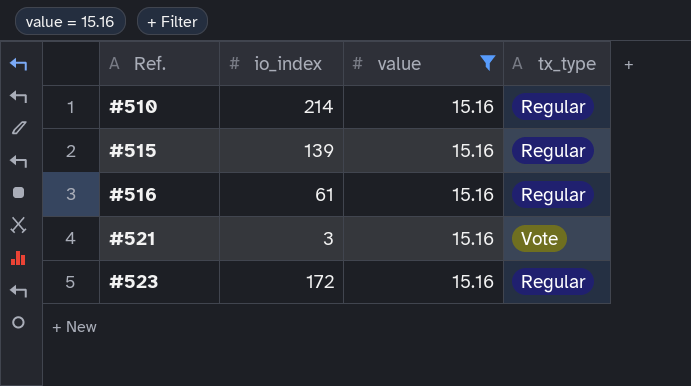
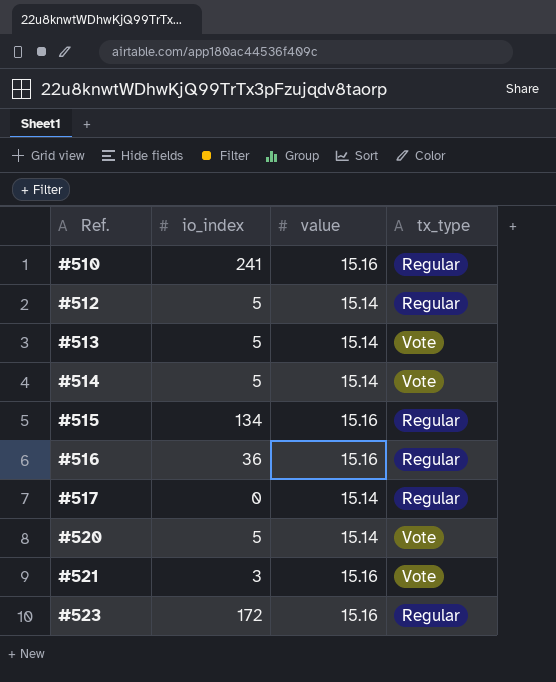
filter: value = 15.16 -> none
#510 | io_index: 214 -> 241
#515 | io_index: 139 -> 134
#516 | io_index: 61 -> 36

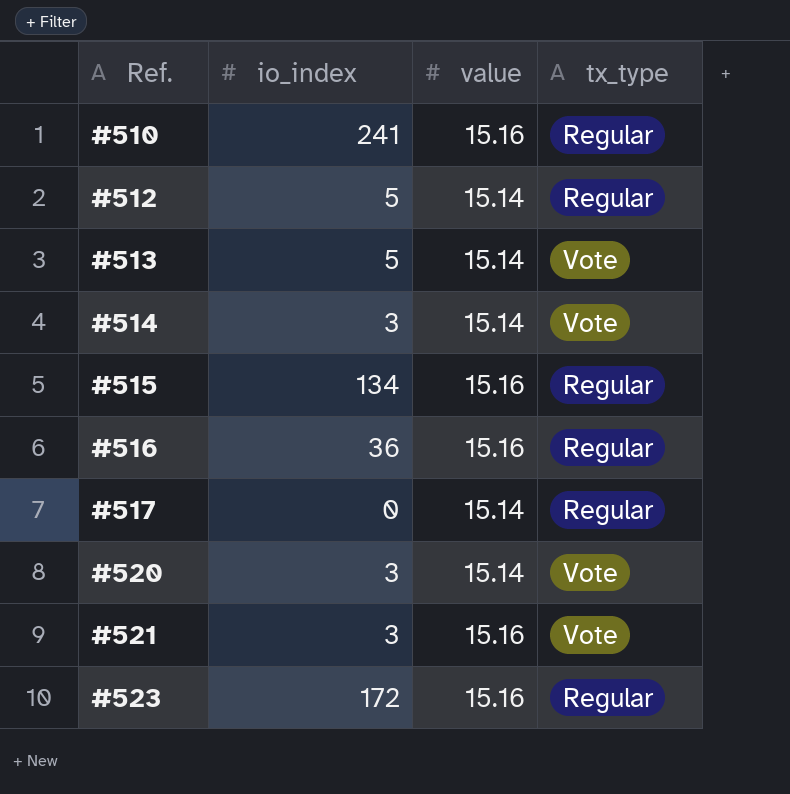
#514 | io_index: 5 -> 3
#520 | io_index: 5 -> 3

